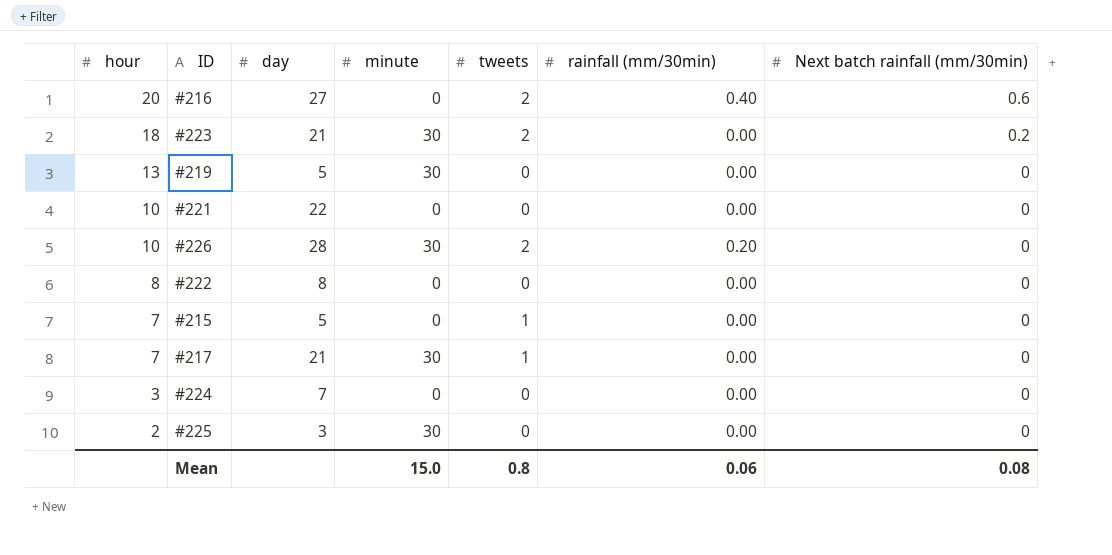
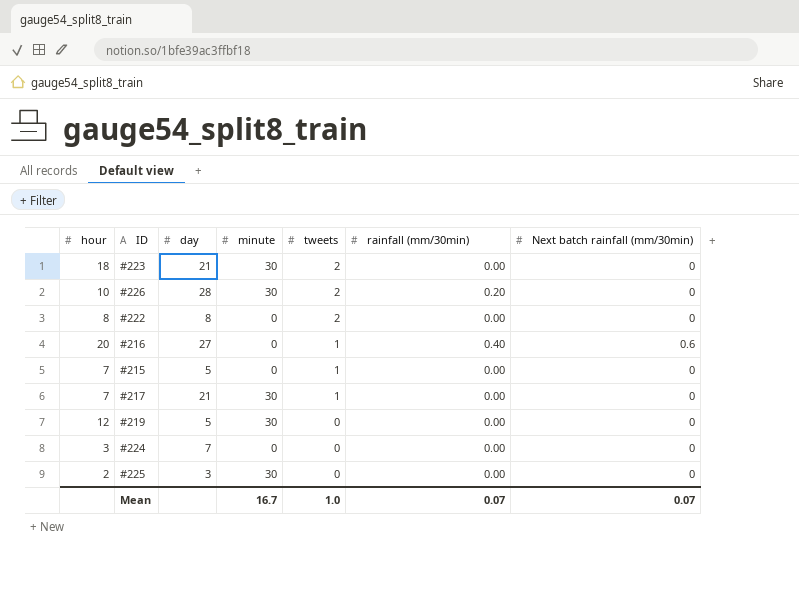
row order: hour descending -> tweets descending
row #221: 10 | 22 | 0 | 0 | 0.00 | 0 -> none
#223 | Next batch rainfall (mm/30min): 0.2 -> 0
#222 | tweets: 0 -> 2
#216 | tweets: 2 -> 1
#219 | hour: 13 -> 12
Mean | minute: 15.0 -> 16.7
Mean | tweets: 0.8 -> 1.0
Mean | rainfall (mm/30min): 0.06 -> 0.07
Mean | Next batch rainfall (mm/30min): 0.08 -> 0.07

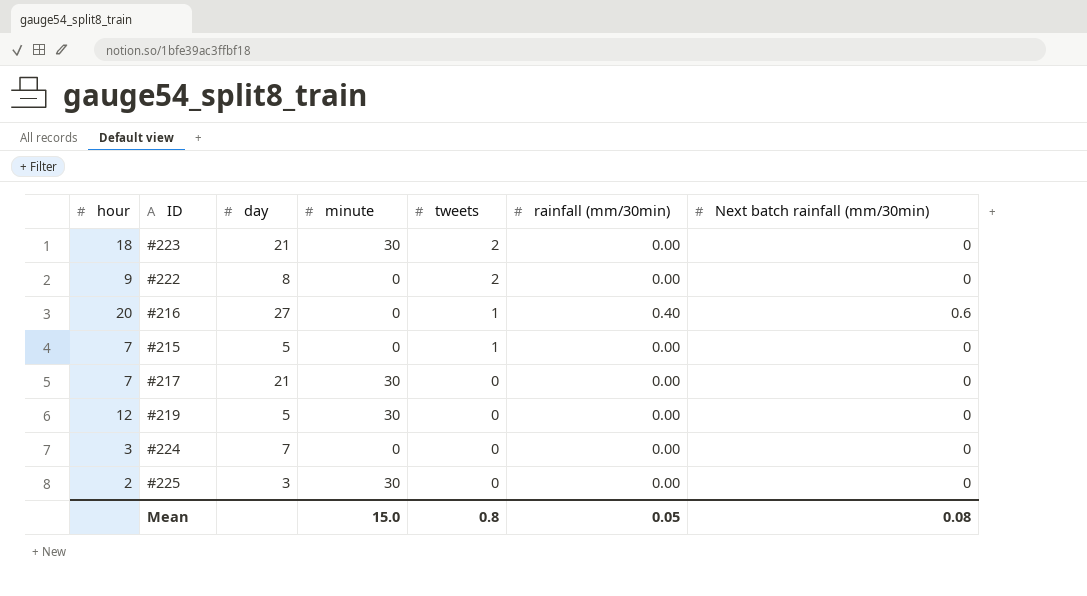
row #226: 10 | 28 | 30 | 2 | 0.20 | 0 -> none
#222 | hour: 8 -> 9
#217 | tweets: 1 -> 0
Mean | minute: 16.7 -> 15.0
Mean | tweets: 1.0 -> 0.8
Mean | rainfall (mm/30min): 0.07 -> 0.05
Mean | Next batch rainfall (mm/30min): 0.07 -> 0.08

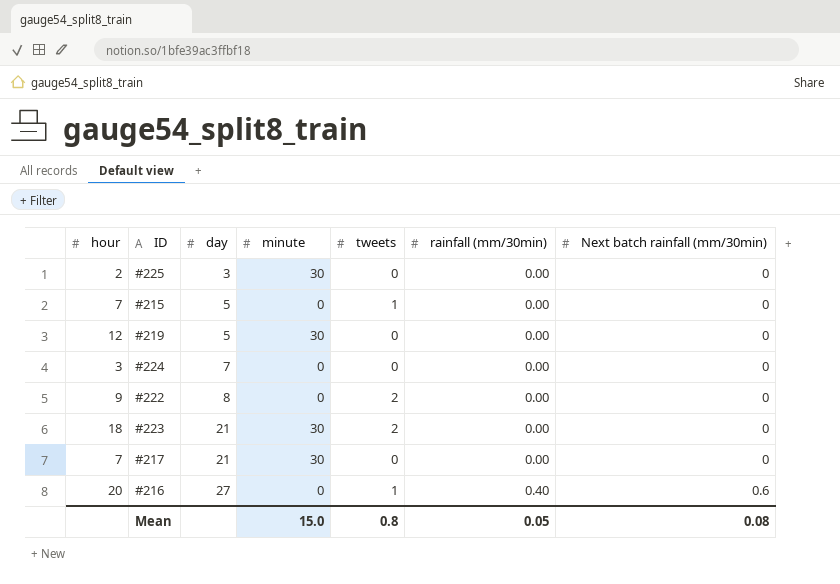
row order: tweets descending -> day ascending

